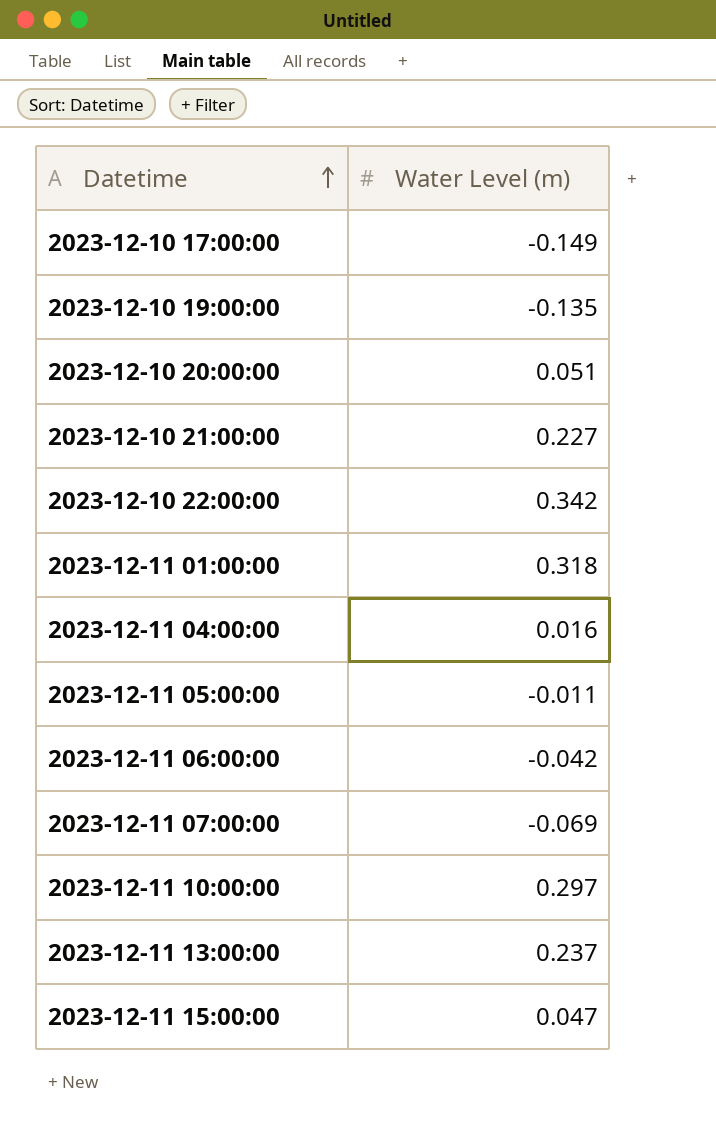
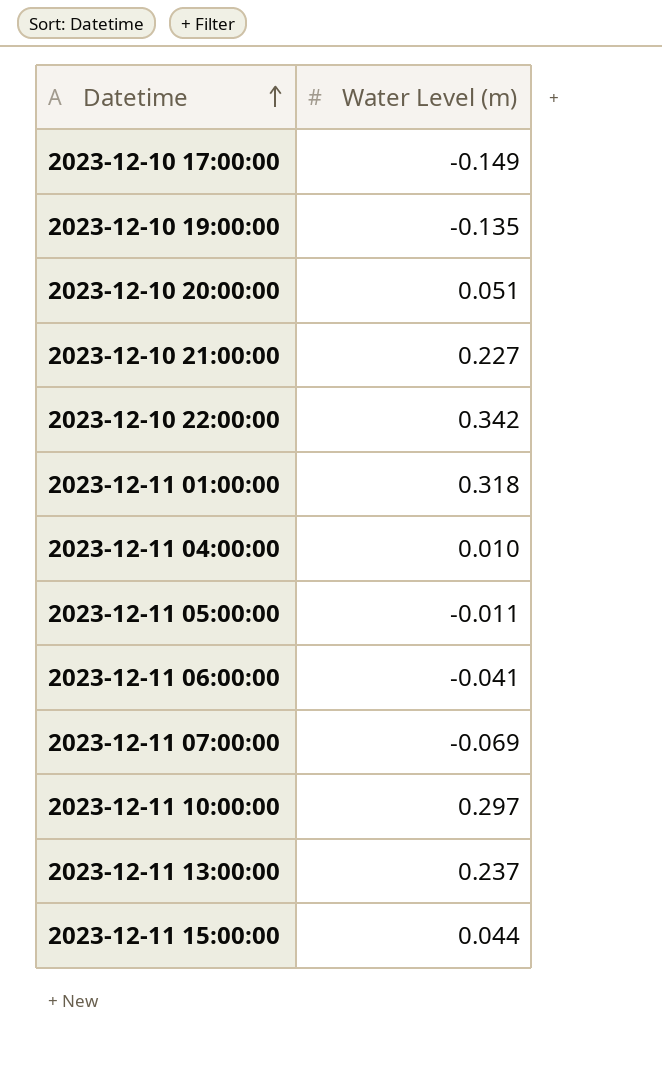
2023-12-11 04:00:00 | Water Level (m): 0.016 -> 0.010
2023-12-11 06:00:00 | Water Level (m): -0.042 -> -0.041
2023-12-11 15:00:00 | Water Level (m): 0.047 -> 0.044

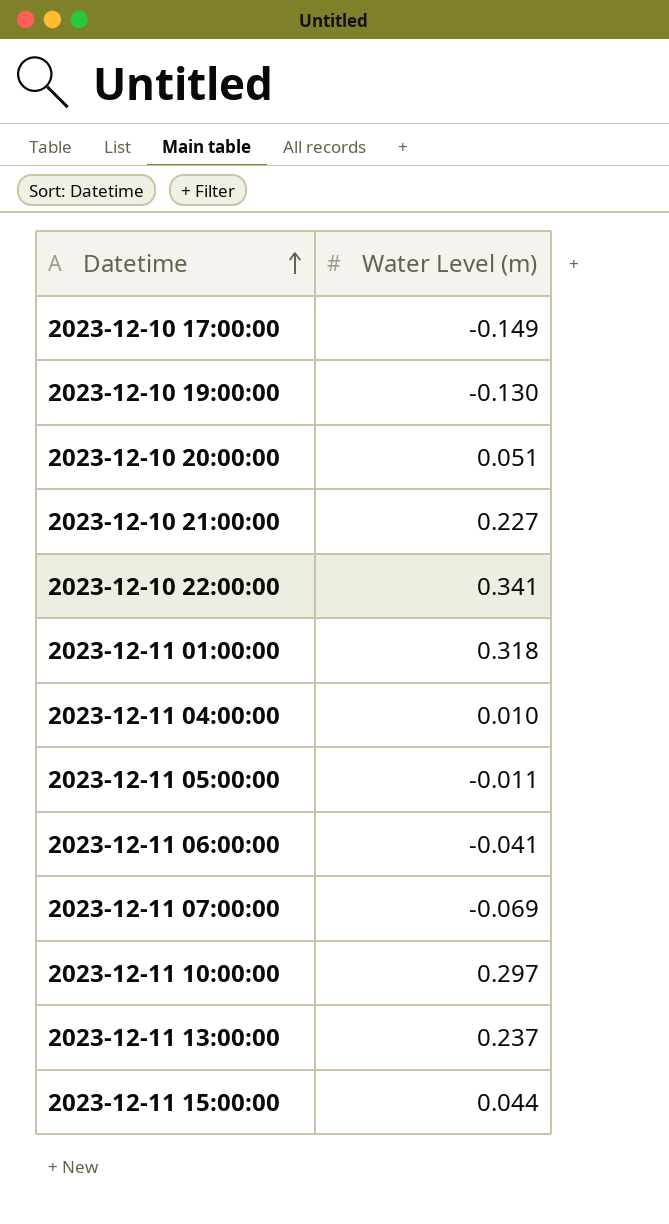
2023-12-10 19:00:00 | Water Level (m): -0.135 -> -0.130
2023-12-10 22:00:00 | Water Level (m): 0.342 -> 0.341

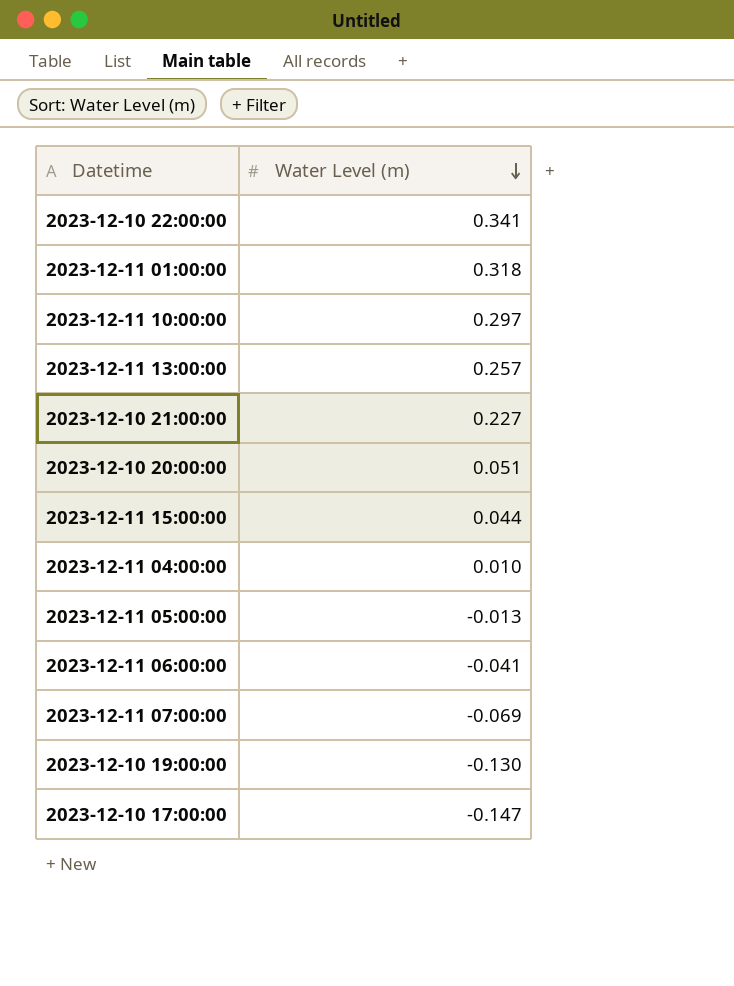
row order: Datetime ascending -> Water Level (m) descending
2023-12-11 13:00:00 | Water Level (m): 0.237 -> 0.257
2023-12-11 05:00:00 | Water Level (m): -0.011 -> -0.013
2023-12-10 17:00:00 | Water Level (m): -0.149 -> -0.147

